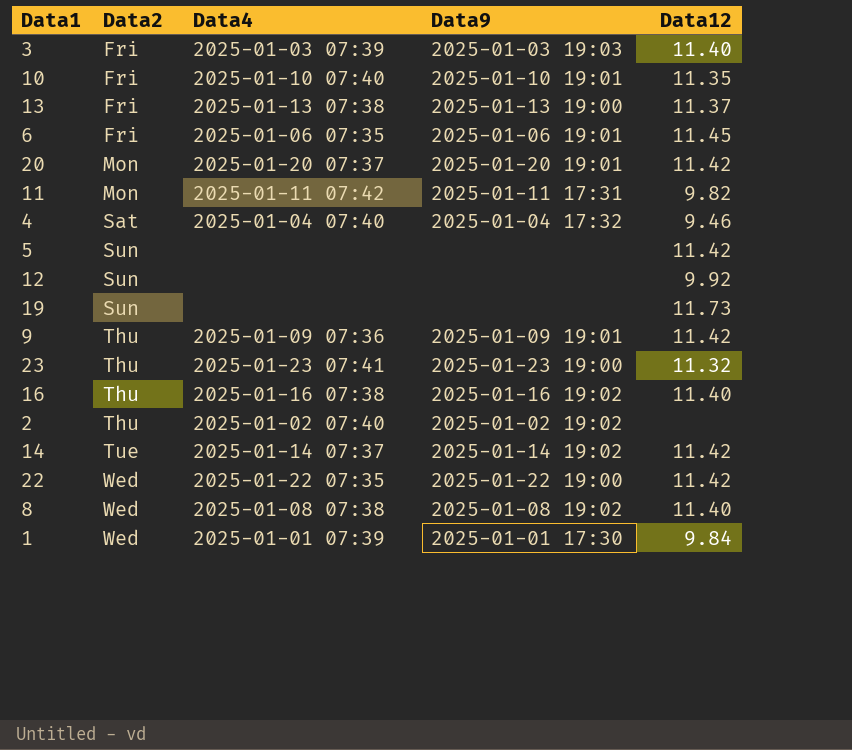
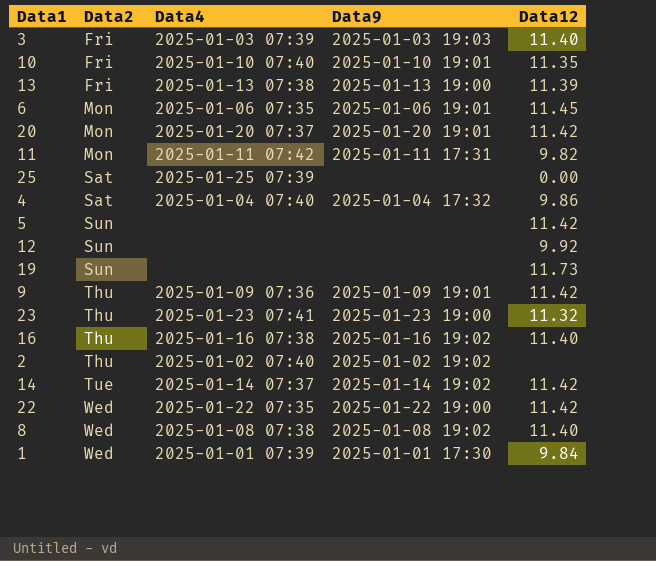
13 | Data12: 11.37 -> 11.39
6 | Data2: Fri -> Mon
row 25: none -> Sat | 2025-01-25 07:39 | none | 0.00
4 | Data12: 9.46 -> 9.86

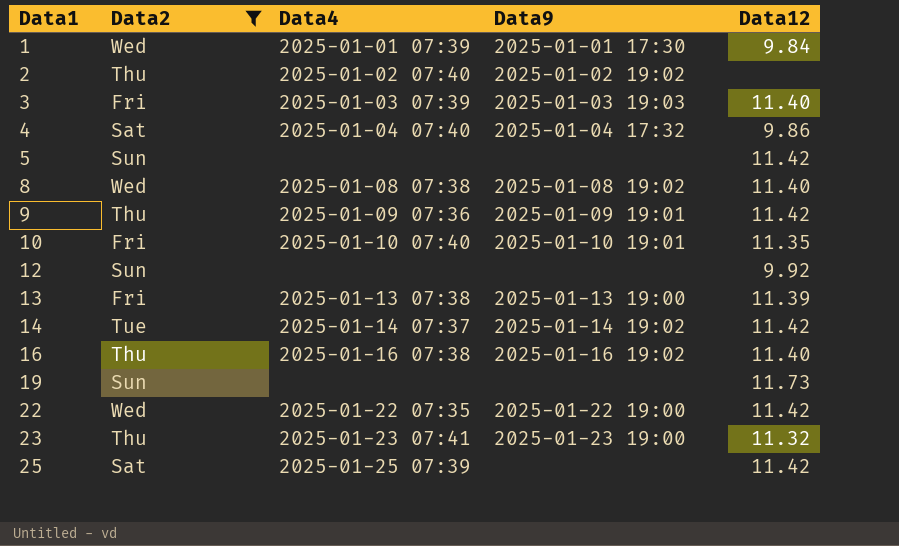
filter: none -> Data2 != Mon
row order: Data2 ascending -> Data1 ascending
25 | Data12: 0.00 -> 11.42

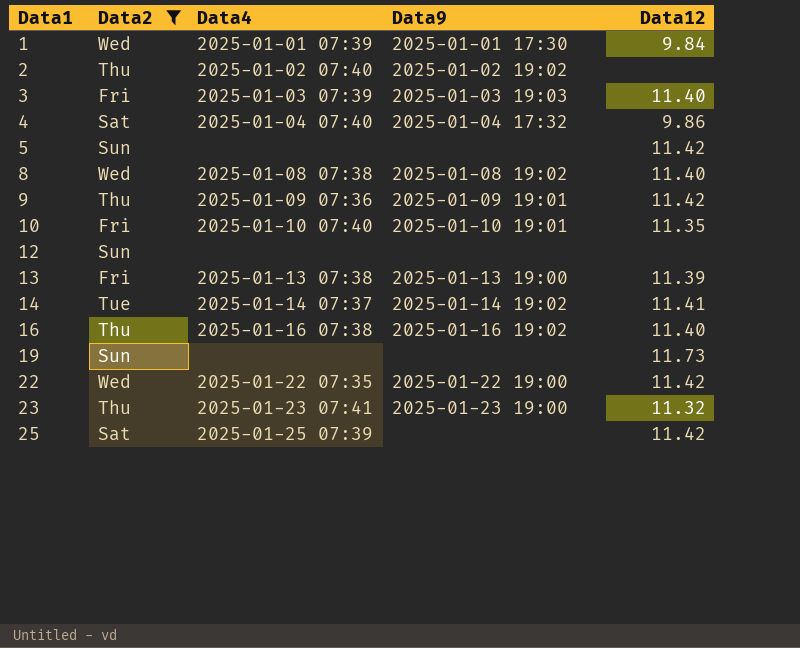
12 | Data12: 9.92 -> none
14 | Data12: 11.42 -> 11.41

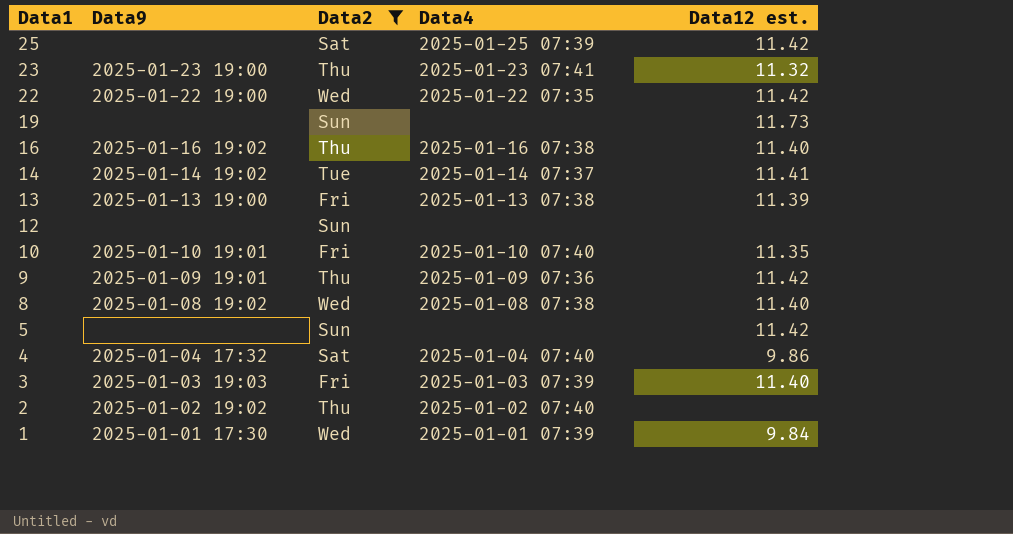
row order: Data1 ascending -> Data1 descending
column Data9 | position: 4 -> 2
column name: Data12 -> Data12 est.

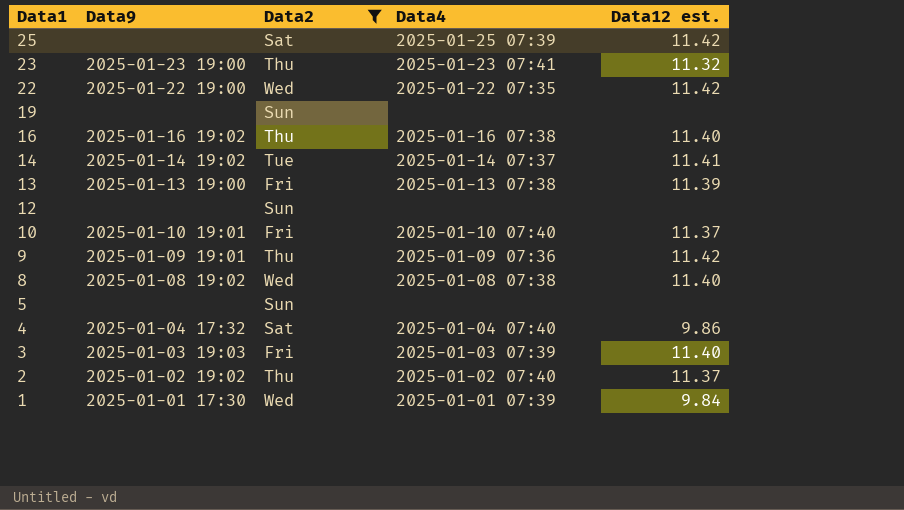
19 | Data12 est.: 11.73 -> none
10 | Data12 est.: 11.35 -> 11.37
5 | Data12 est.: 11.42 -> none
2 | Data12 est.: none -> 11.37

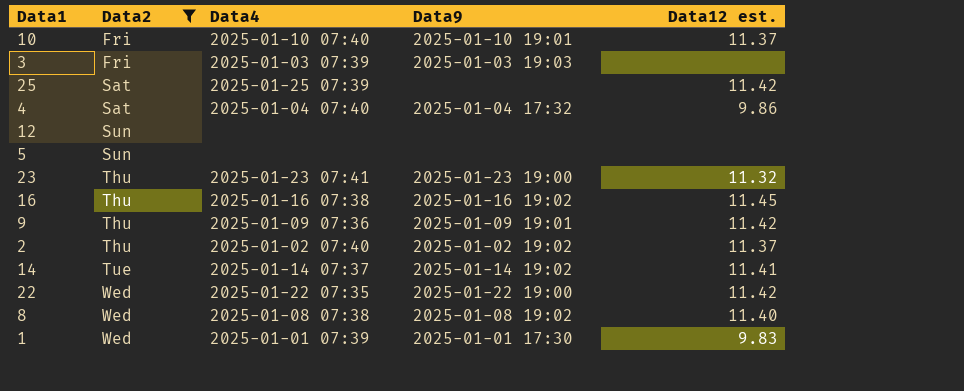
row order: Data1 descending -> Data2 ascending
column Data9 | position: 2 -> 4
row 19: none | Sun | none | none -> none
row 13: 2025-01-13 19:00 | Fri | 2025-01-13 07:38 | 11.39 -> none
3 | Data12 est.: 11.40 -> none
16 | Data12 est.: 11.40 -> 11.45
1 | Data12 est.: 9.84 -> 9.83

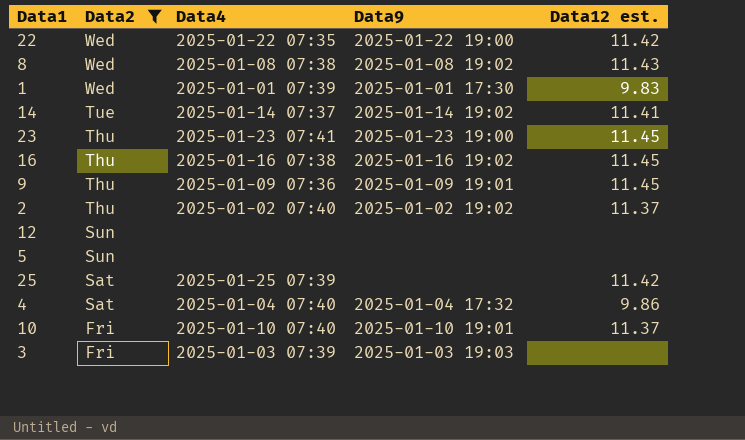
row order: Data2 ascending -> Data2 descending
8 | Data12 est.: 11.40 -> 11.43
23 | Data12 est.: 11.32 -> 11.45
9 | Data12 est.: 11.42 -> 11.45

